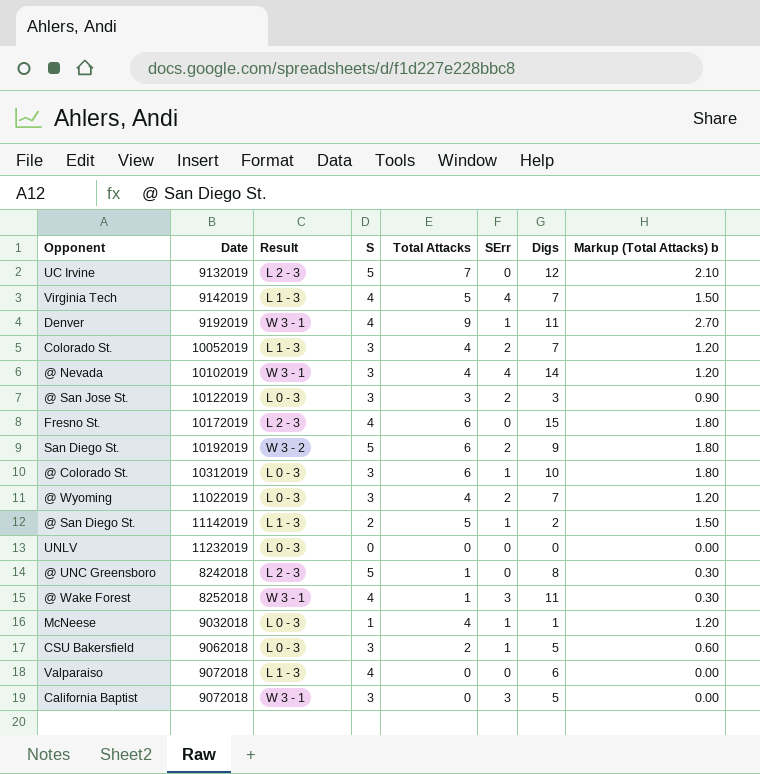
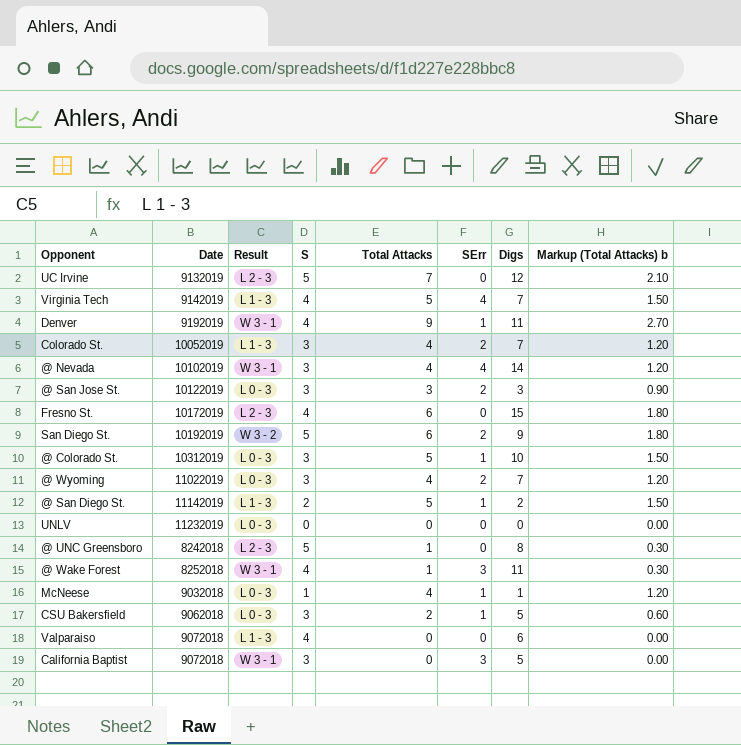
@ Colorado St. | Total Attacks: 6 -> 5
@ Colorado St. | Markup (Total Attacks) b: 1.80 -> 1.50

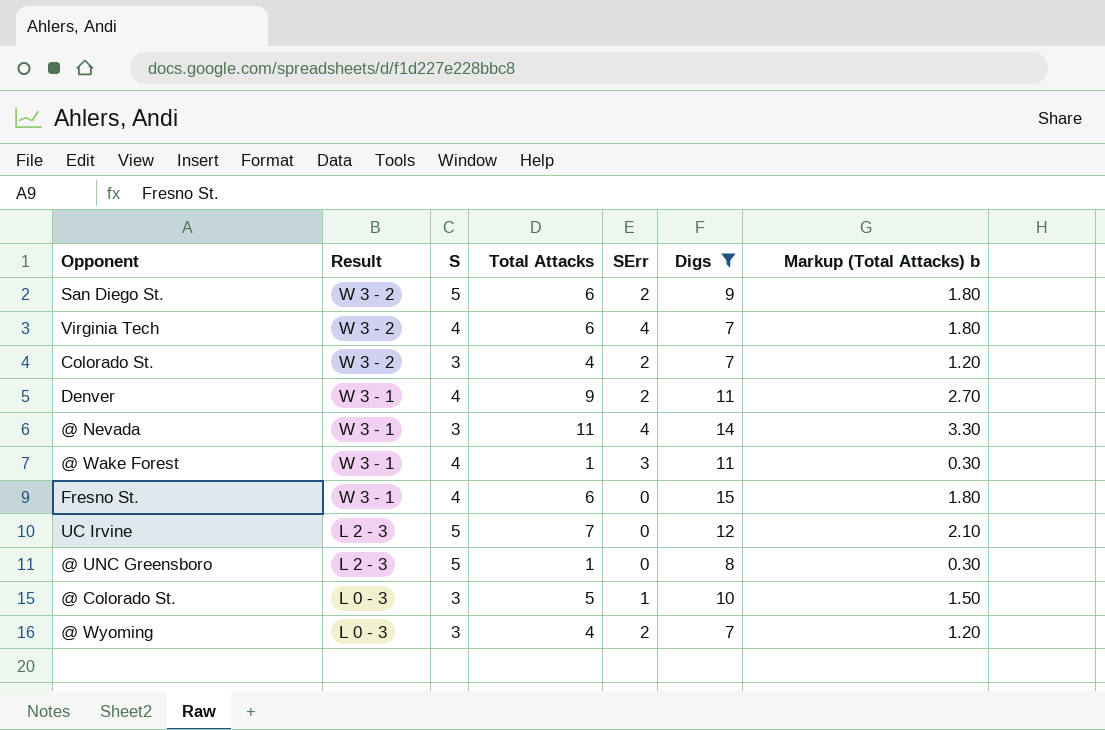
filter: none -> Digs >= 7
row order: none -> Result descending
column Date | position: 2 -> none
Virginia Tech | Result: L 1 - 3 -> W 3 - 2
Virginia Tech | Total Attacks: 5 -> 6
Virginia Tech | Markup (Total Attacks) b: 1.50 -> 1.80
Colorado St. | Result: L 1 - 3 -> W 3 - 2
Denver | SErr: 1 -> 2
@ Nevada | Total Attacks: 4 -> 11
@ Nevada | Markup (Total Attacks) b: 1.20 -> 3.30
Fresno St. | Result: L 2 - 3 -> W 3 - 1

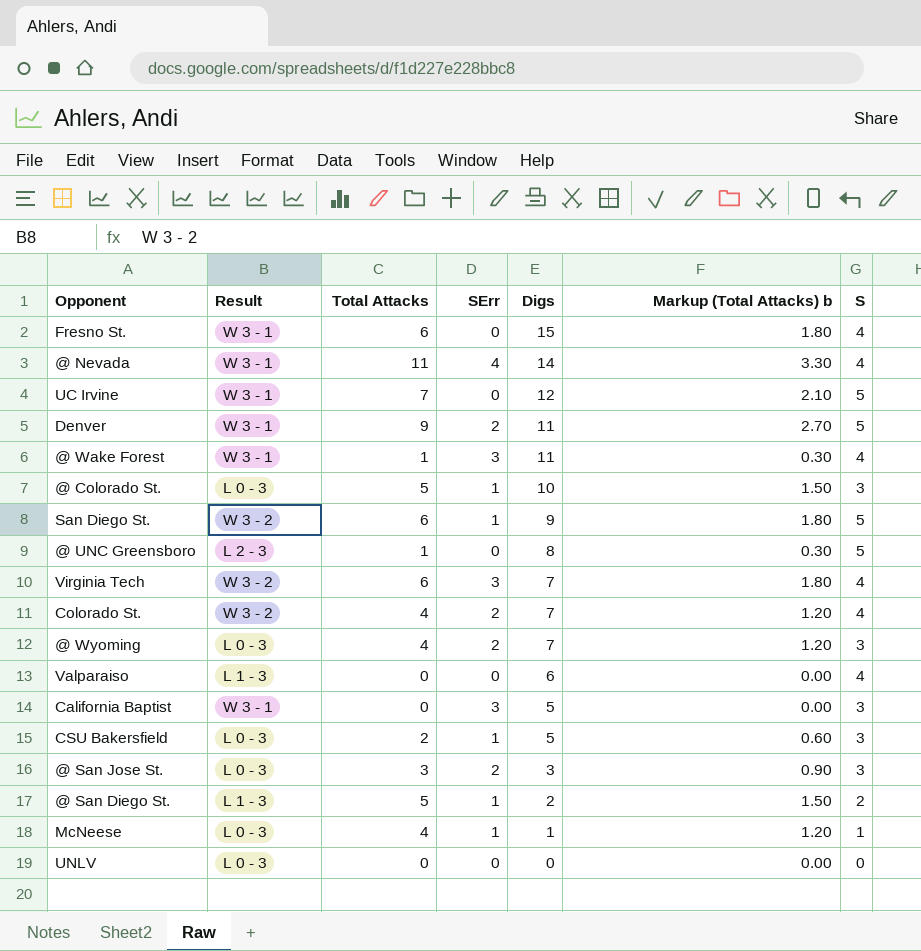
filter: Digs >= 7 -> none
row order: Result descending -> Digs descending
column S | position: 3 -> 7
@ Nevada | S: 3 -> 4
UC Irvine | Result: L 2 - 3 -> W 3 - 1
Denver | S: 4 -> 5
San Diego St. | SErr: 2 -> 1
Virginia Tech | SErr: 4 -> 3
Colorado St. | S: 3 -> 4

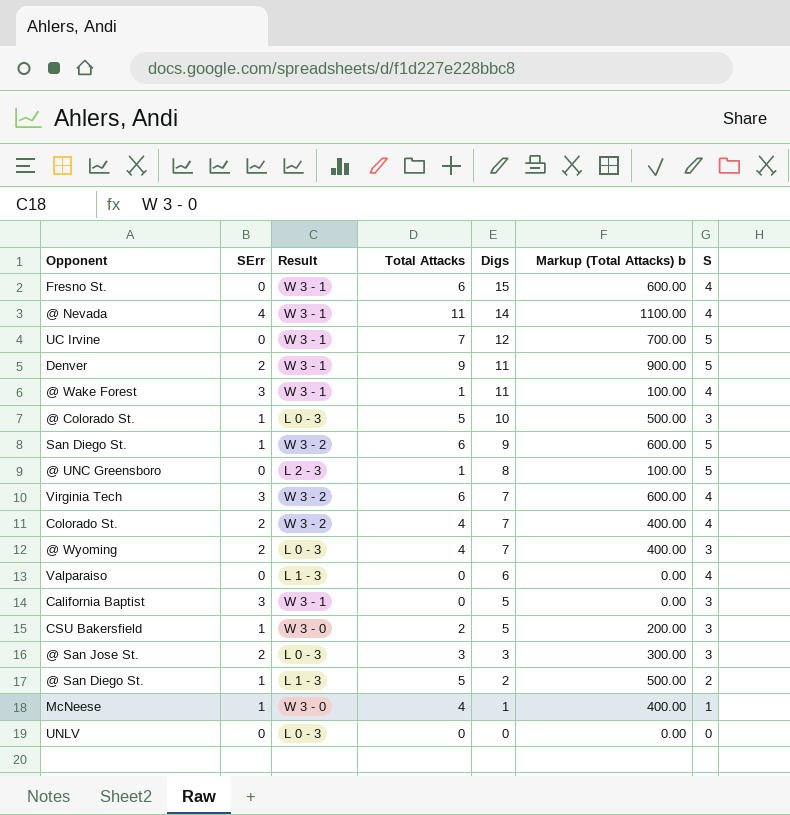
column SErr | position: 4 -> 2
column Markup (Total Attacks) b | formula: [Total Attacks] * 0.3 -> [Total Attacks] * 100
CSU Bakersfield | Result: L 0 - 3 -> W 3 - 0
McNeese | Result: L 0 - 3 -> W 3 - 0

